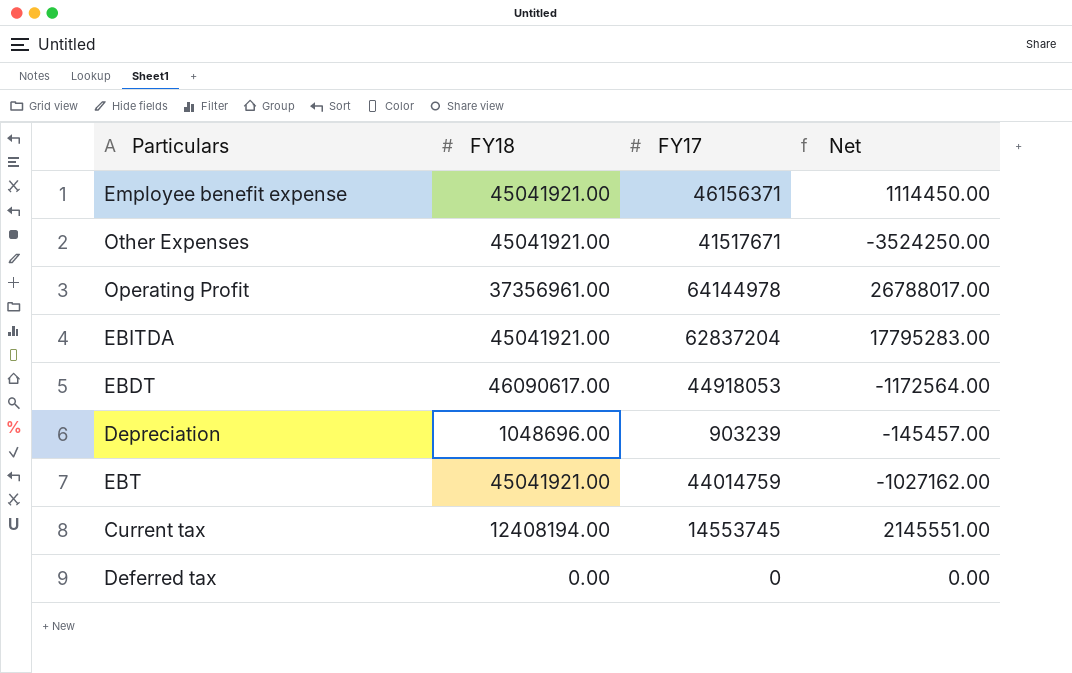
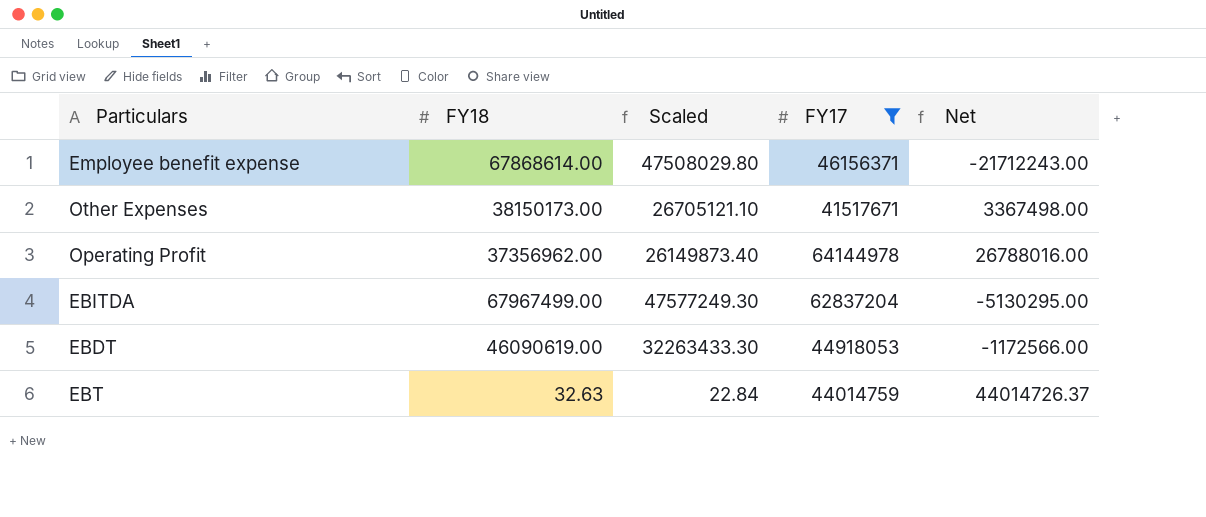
filter: none -> FY17 >= 41517671
column Scaled | formula: none -> [FY18] * 0.7
Employee benefit expense | FY18: 45041921.00 -> 67868614.00
Employee benefit expense | Net: 1114450.00 -> -21712243.00
Other Expenses | FY18: 45041921.00 -> 38150173.00
Other Expenses | Net: -3524250.00 -> 3367498.00
Operating Profit | FY18: 37356961.00 -> 37356962.00
Operating Profit | Net: 26788017.00 -> 26788016.00
EBITDA | FY18: 45041921.00 -> 67967499.00
EBITDA | Net: 17795283.00 -> -5130295.00
EBDT | FY18: 46090617.00 -> 46090619.00
EBDT | Net: -1172564.00 -> -1172566.00
EBT | FY18: 45041921.00 -> 32.63
EBT | Net: -1027162.00 -> 44014726.37

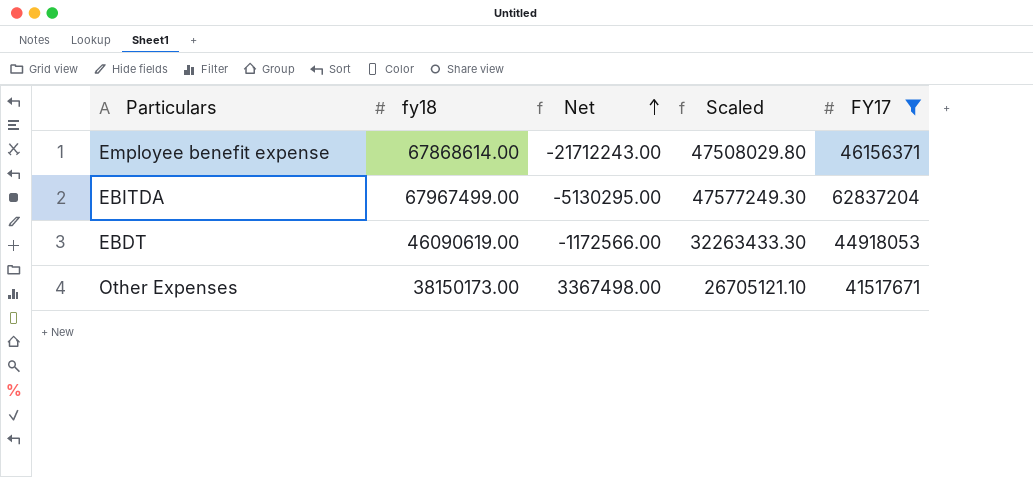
row order: none -> Net ascending
column name: FY18 -> fy18
column Net | position: 5 -> 3
row Operating Profit: 37356962.00 | 26149873.40 | 64144978 | 26788016.00 -> none
row EBT: 32.63 | 22.84 | 44014759 | 44014726.37 -> none

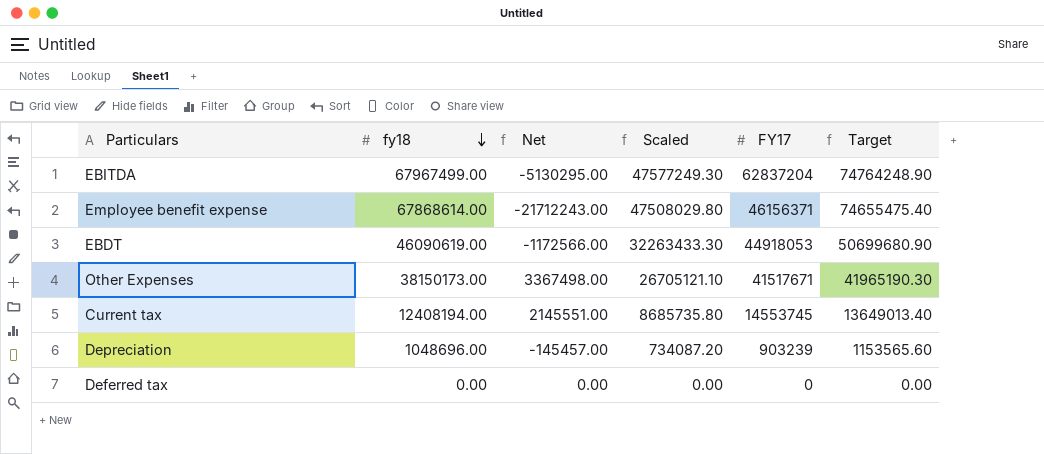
filter: FY17 >= 41517671 -> none
row order: Net ascending -> fy18 descending
column Target | formula: none -> [fy18] * 1.1

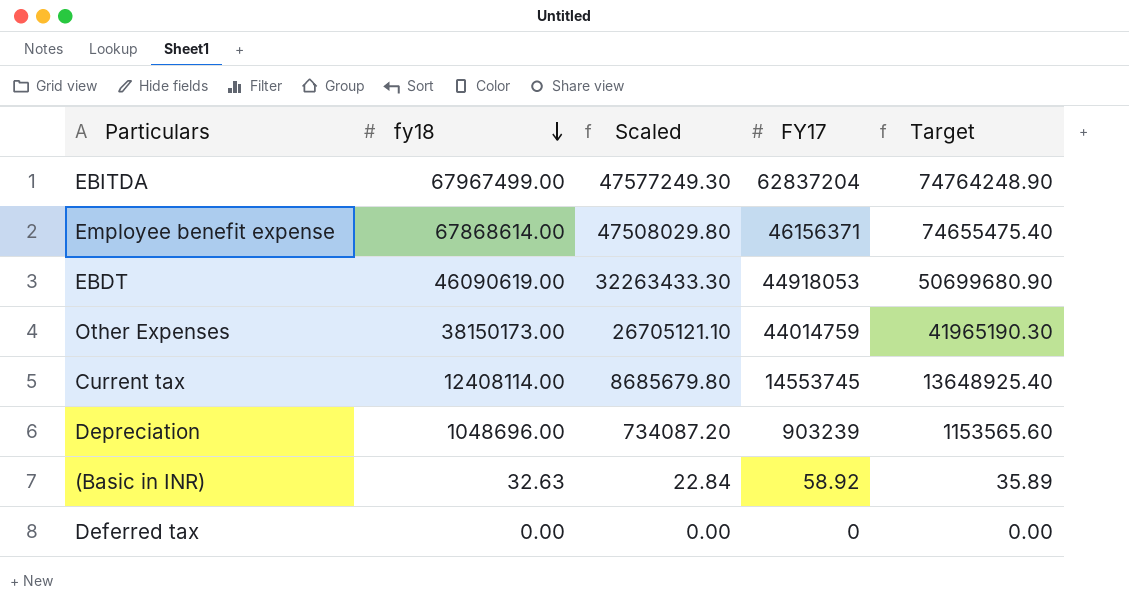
column Net | formula: [FY17] - [fy18] -> none
Other Expenses | FY17: 41517671 -> 44014759
Current tax | fy18: 12408194.00 -> 12408114.00
Current tax | Scaled: 8685735.80 -> 8685679.80
Current tax | Target: 13649013.40 -> 13648925.40
row (Basic in INR): none -> 32.63 | 22.84 | 58.92 | 35.89

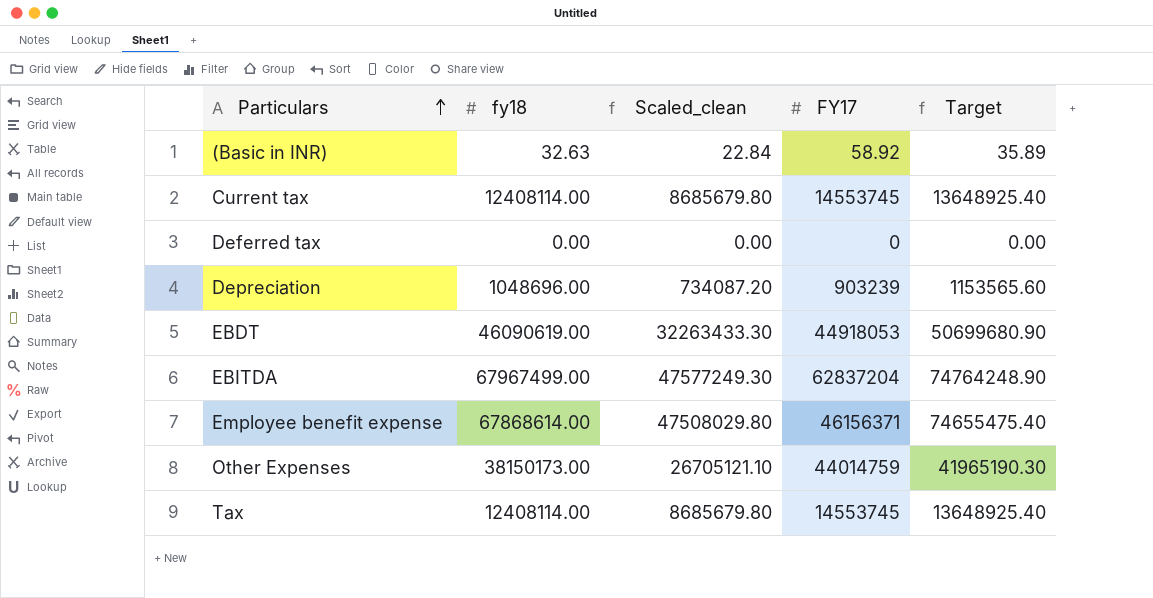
row order: fy18 descending -> Particulars ascending
column name: Scaled -> Scaled_clean
row Tax: none -> 12408114.00 | 8685679.80 | 14553745 | 13648925.40

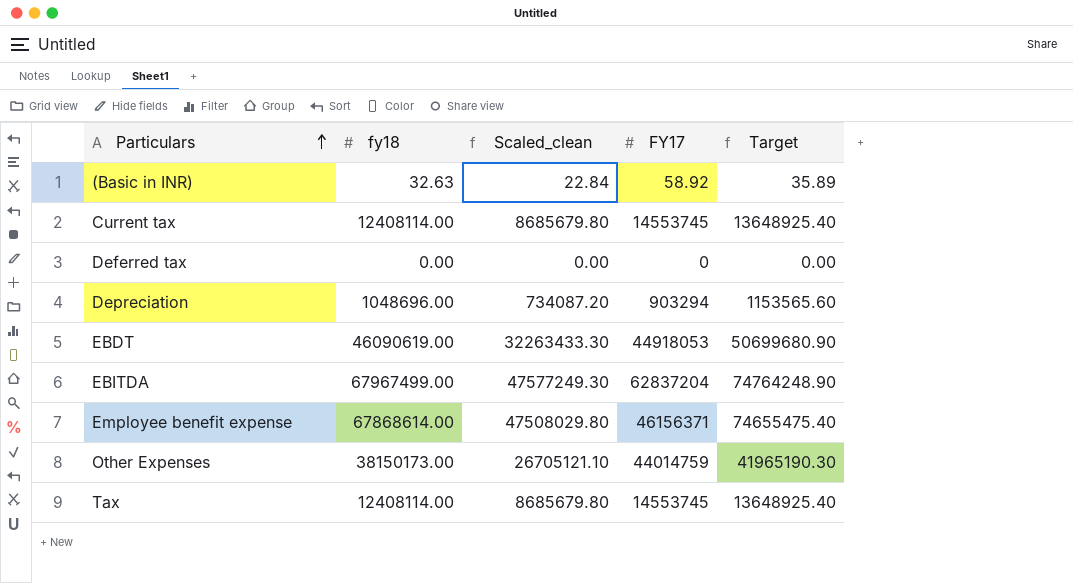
Depreciation | FY17: 903239 -> 903294

